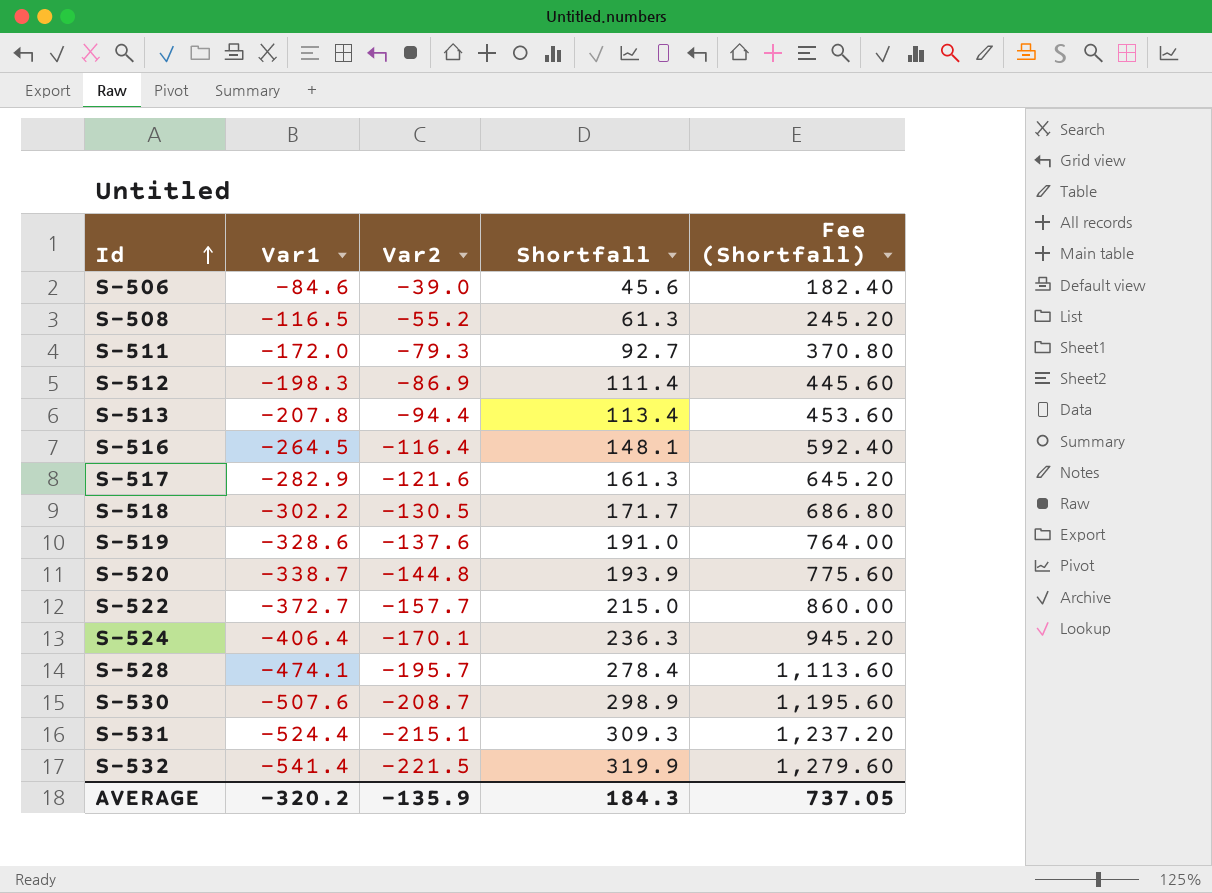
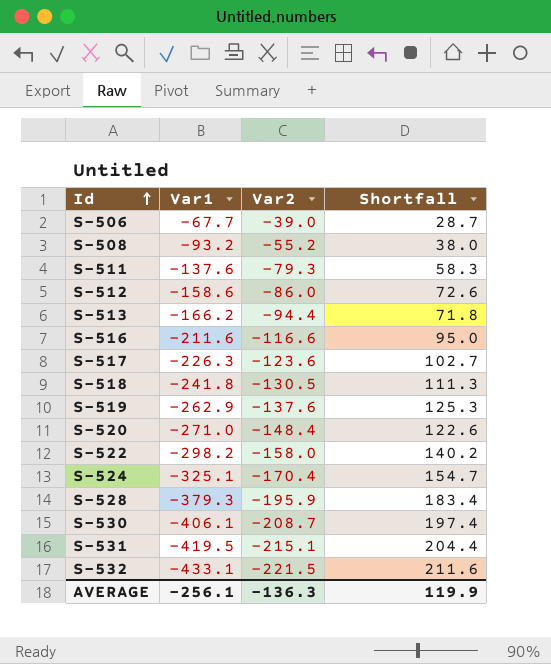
column Fee (Shortfall) | formula: [Shortfall] * 4 -> none
S-506 | Var1: -84.6 -> -67.7
S-506 | Shortfall: 45.6 -> 28.7
S-508 | Var1: -116.5 -> -93.2
S-508 | Shortfall: 61.3 -> 38.0
S-511 | Var1: -172.0 -> -137.6
S-511 | Shortfall: 92.7 -> 58.3
S-512 | Var1: -198.3 -> -158.6
S-512 | Var2: -86.9 -> -86.0
S-512 | Shortfall: 111.4 -> 72.6
S-513 | Var1: -207.8 -> -166.2
S-513 | Shortfall: 113.4 -> 71.8
S-516 | Var1: -264.5 -> -211.6
S-516 | Var2: -116.4 -> -116.6
S-516 | Shortfall: 148.1 -> 95.0
S-517 | Var1: -282.9 -> -226.3
S-517 | Var2: -121.6 -> -123.6
S-517 | Shortfall: 161.3 -> 102.7
S-518 | Var1: -302.2 -> -241.8
S-518 | Shortfall: 171.7 -> 111.3
S-519 | Var1: -328.6 -> -262.9
S-519 | Shortfall: 191.0 -> 125.3
S-520 | Var1: -338.7 -> -271.0
S-520 | Var2: -144.8 -> -148.4
S-520 | Shortfall: 193.9 -> 122.6
S-522 | Var1: -372.7 -> -298.2
S-522 | Var2: -157.7 -> -158.0
S-522 | Shortfall: 215.0 -> 140.2
S-524 | Var1: -406.4 -> -325.1
S-524 | Var2: -170.1 -> -170.4
S-524 | Shortfall: 236.3 -> 154.7
S-528 | Var1: -474.1 -> -379.3
S-528 | Var2: -195.7 -> -195.9
S-528 | Shortfall: 278.4 -> 183.4
S-530 | Var1: -507.6 -> -406.1
S-530 | Shortfall: 298.9 -> 197.4
S-531 | Var1: -524.4 -> -419.5
S-531 | Shortfall: 309.3 -> 204.4
S-532 | Var1: -541.4 -> -433.1
S-532 | Shortfall: 319.9 -> 211.6
AVERAGE | Var1: -320.2 -> -256.1
AVERAGE | Var2: -135.9 -> -136.3
AVERAGE | Shortfall: 184.3 -> 119.9

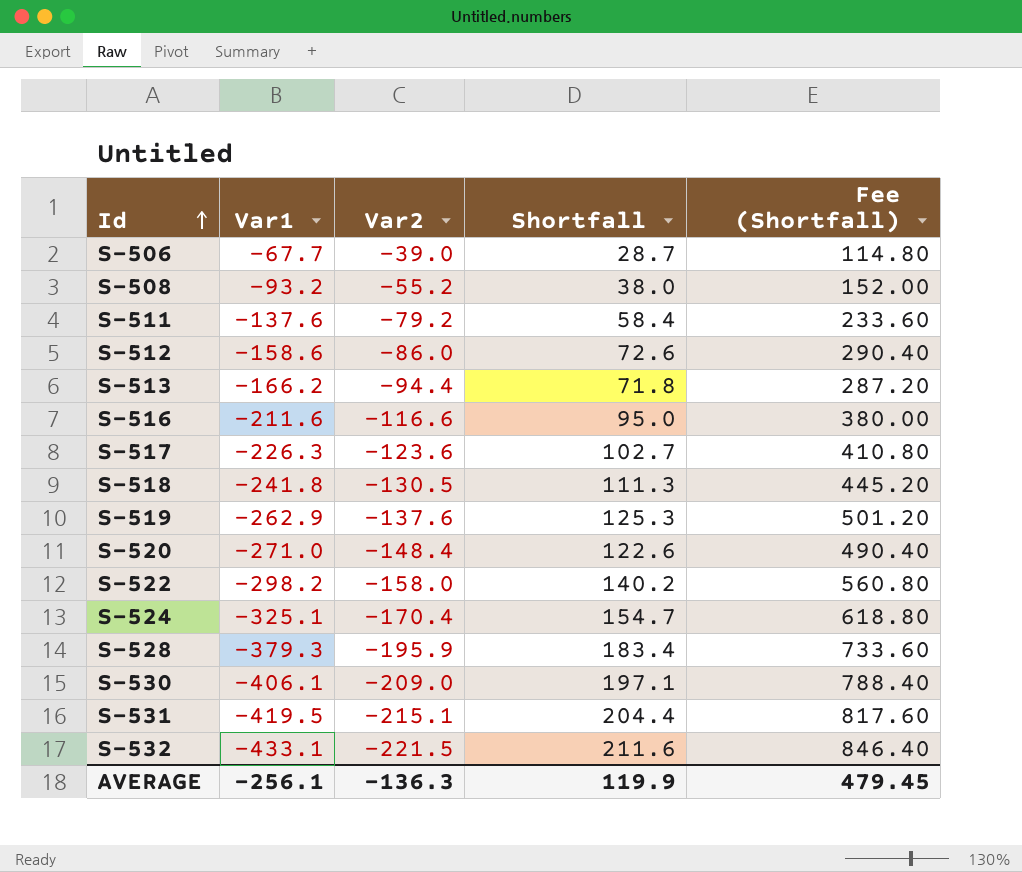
column Fee (Shortfall) | formula: none -> [Shortfall] * 4
S-511 | Var2: -79.3 -> -79.2
S-511 | Shortfall: 58.3 -> 58.4
S-530 | Var2: -208.7 -> -209.0
S-530 | Shortfall: 197.4 -> 197.1

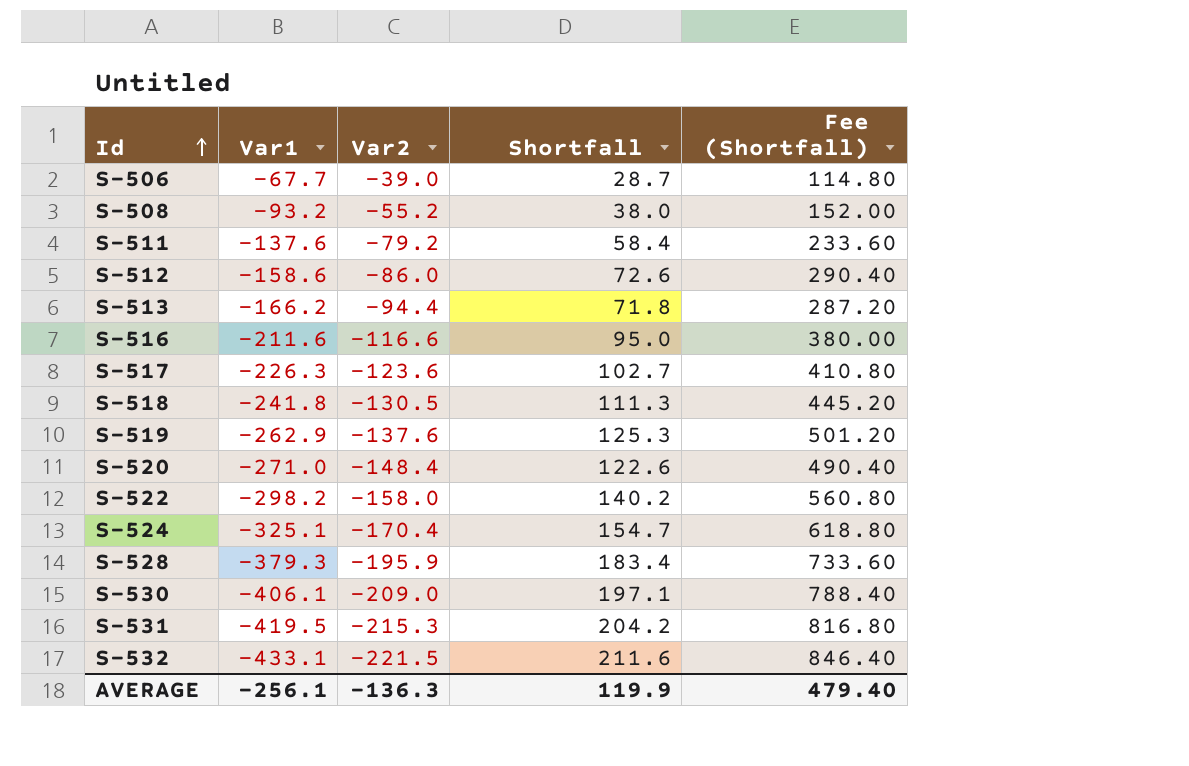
S-531 | Var2: -215.1 -> -215.3
S-531 | Shortfall: 204.4 -> 204.2
S-531 | Fee (Shortfall): 817.60 -> 816.80
AVERAGE | Fee (Shortfall): 479.45 -> 479.40

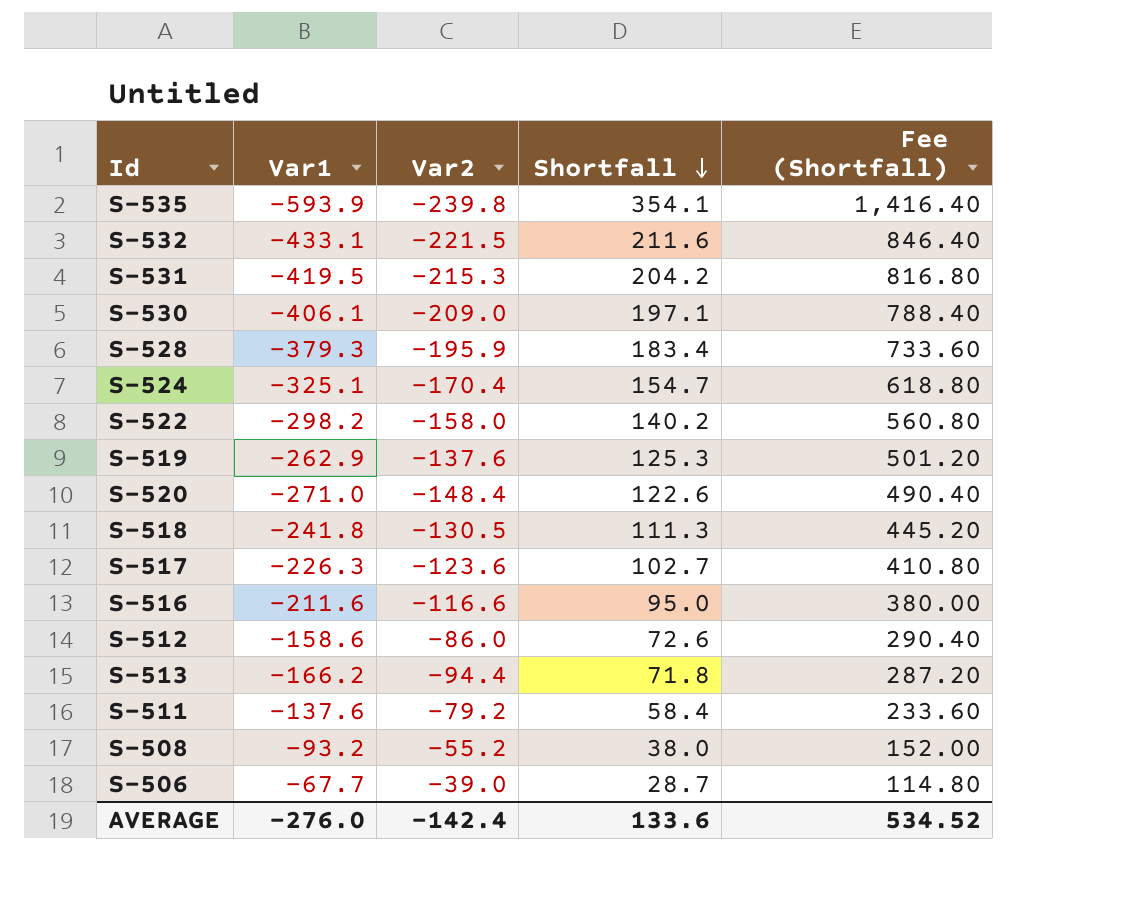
row order: Id ascending -> Shortfall descending
row S-535: none -> -593.9 | -239.8 | 354.1 | 1,416.40
AVERAGE | Var1: -256.1 -> -276.0
AVERAGE | Var2: -136.3 -> -142.4
AVERAGE | Shortfall: 119.9 -> 133.6
AVERAGE | Fee (Shortfall): 479.40 -> 534.52

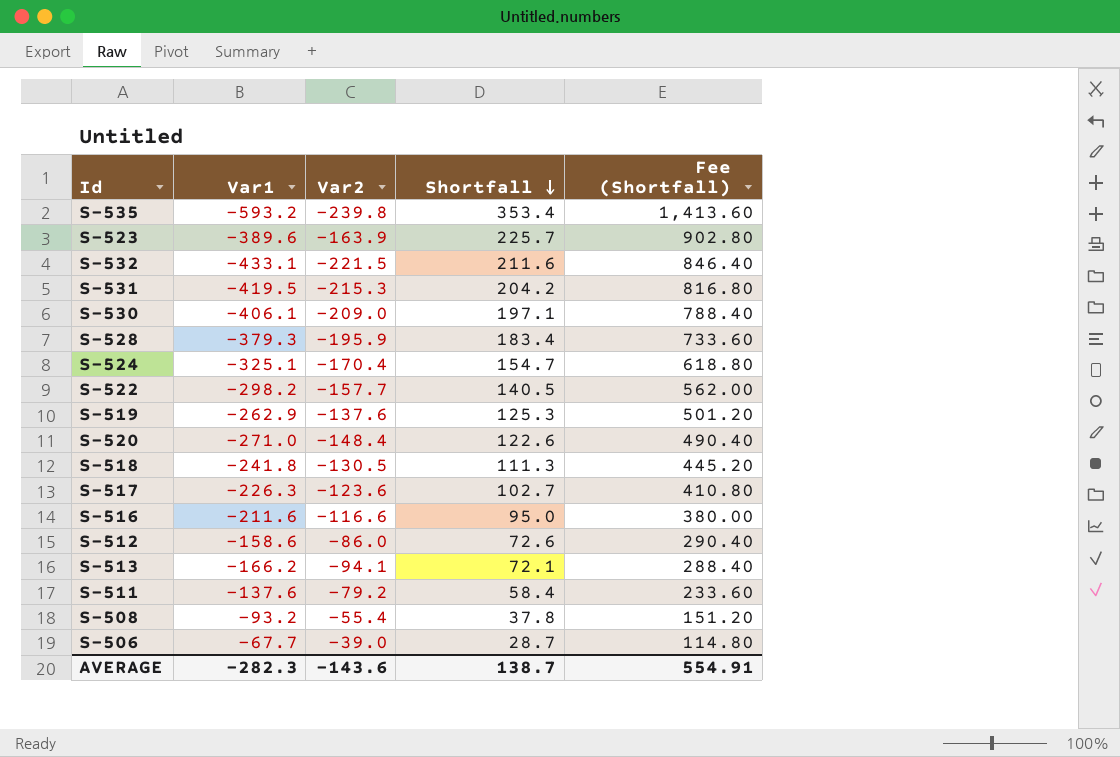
S-535 | Var1: -593.9 -> -593.2
S-535 | Shortfall: 354.1 -> 353.4
S-535 | Fee (Shortfall): 1,416.40 -> 1,413.60
row S-523: none -> -389.6 | -163.9 | 225.7 | 902.80
S-522 | Var2: -158.0 -> -157.7
S-522 | Shortfall: 140.2 -> 140.5
S-522 | Fee (Shortfall): 560.80 -> 562.00
S-513 | Var2: -94.4 -> -94.1
S-513 | Shortfall: 71.8 -> 72.1
S-513 | Fee (Shortfall): 287.20 -> 288.40
S-508 | Var2: -55.2 -> -55.4
S-508 | Shortfall: 38.0 -> 37.8
S-508 | Fee (Shortfall): 152.00 -> 151.20
AVERAGE | Var1: -276.0 -> -282.3
AVERAGE | Var2: -142.4 -> -143.6
AVERAGE | Shortfall: 133.6 -> 138.7
AVERAGE | Fee (Shortfall): 534.52 -> 554.91

